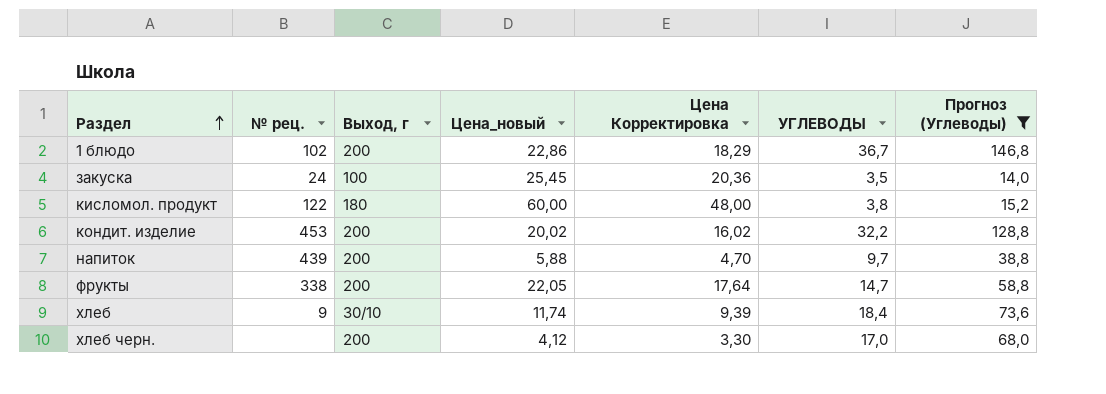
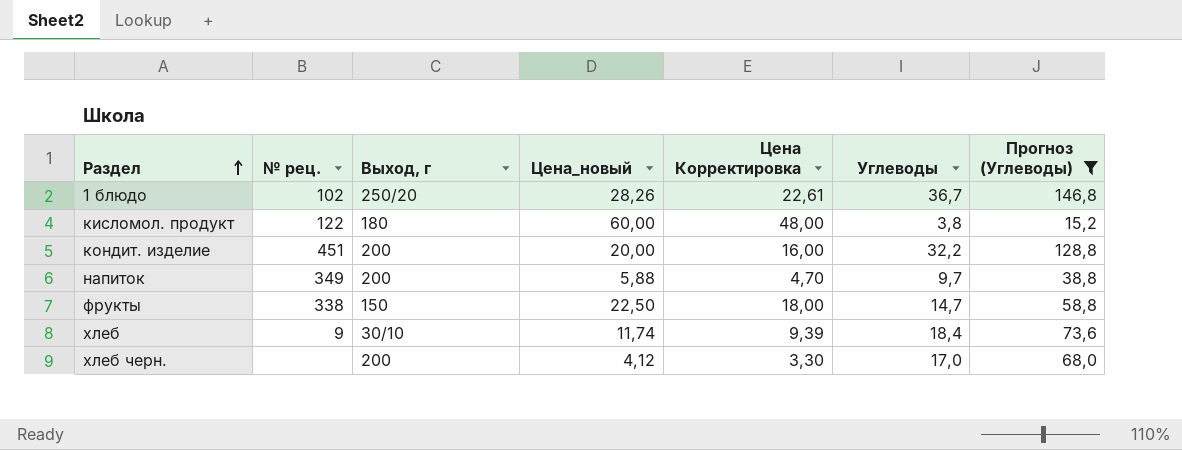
column name: УГЛЕВОДЫ -> Углеводы
row закуска: 24 | 100 | 25,45 | 20,36 | 3,5 | 14,0 -> none
1 блюдо | Выход, г: 200 -> 250/20
1 блюдо | Цена_новый: 22,86 -> 28,26
1 блюдо | Цена Корректировка: 18,29 -> 22,61
кондит. изделие | № рец.: 453 -> 451
кондит. изделие | Цена_новый: 20,02 -> 20,00
кондит. изделие | Цена Корректировка: 16,02 -> 16,00
напиток | № рец.: 439 -> 349
фрукты | Выход, г: 200 -> 150
фрукты | Цена_новый: 22,05 -> 22,50
фрукты | Цена Корректировка: 17,64 -> 18,00

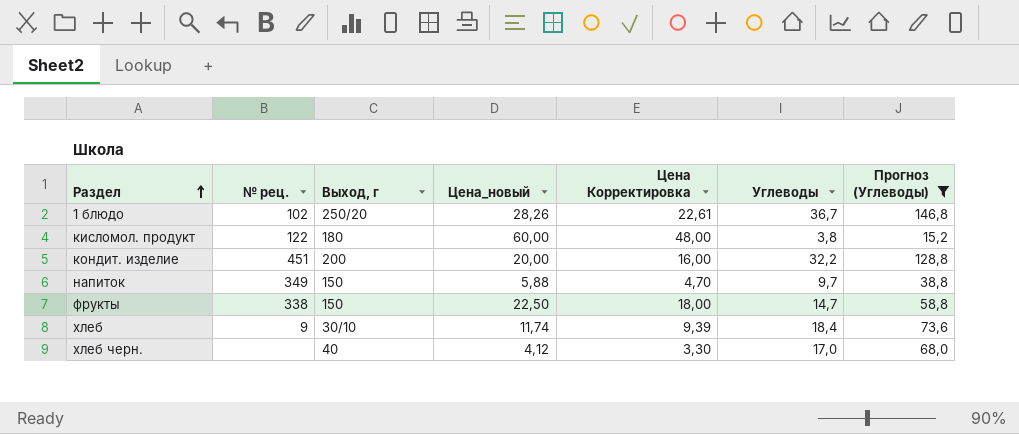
напиток | Выход, г: 200 -> 150
хлеб черн. | Выход, г: 200 -> 40

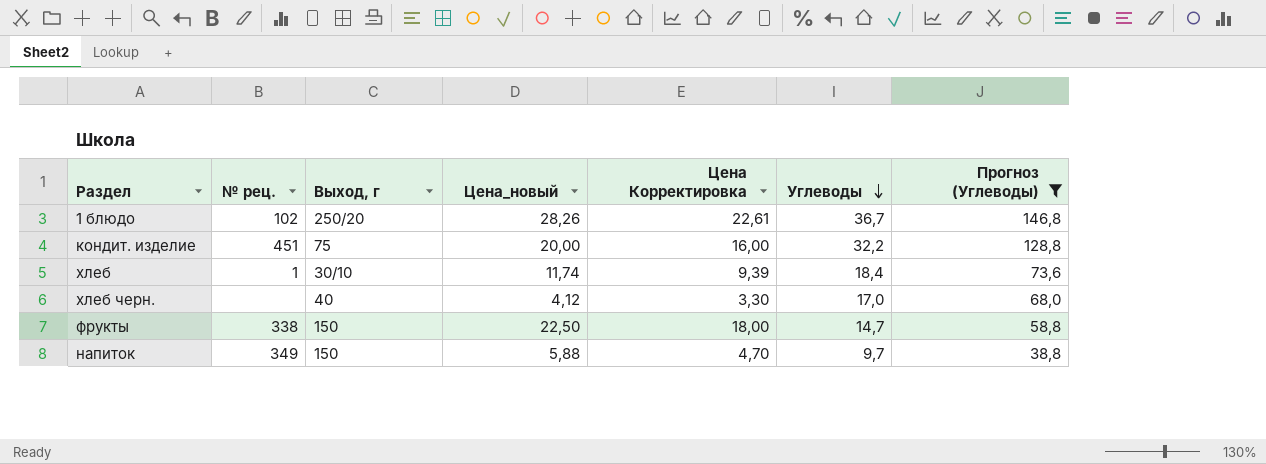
row order: Раздел ascending -> Углеводы descending
row кисломол. продукт: 122 | 180 | 60,00 | 48,00 | 3,8 | 15,2 -> none
кондит. изделие | Выход, г: 200 -> 75
хлеб | № рец.: 9 -> 1

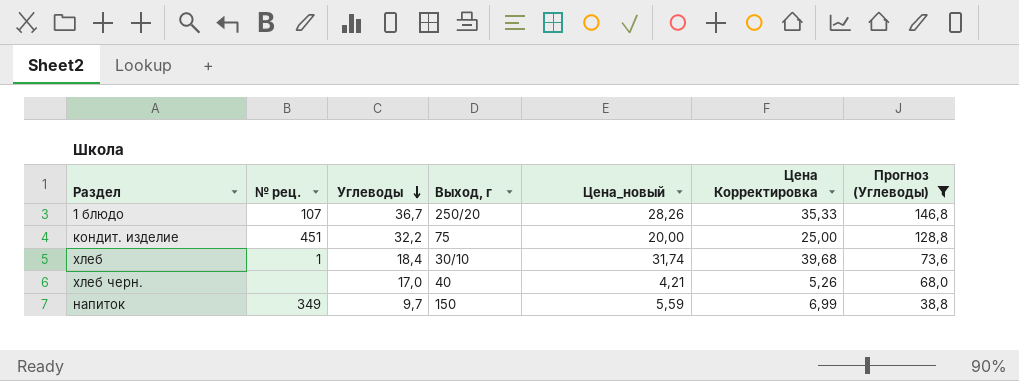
column Углеводы | position: 6 -> 3
column Цена Корректировка | formula: [Цена_новый] * 0,8 -> [Цена_новый] * 1,25
row фрукты: 338 | 150 | 22,50 | 18,00 | 14,7 | 58,8 -> none
1 блюдо | № рец.: 102 -> 107
хлеб | Цена_новый: 11,74 -> 31,74
хлеб черн. | Цена_новый: 4,12 -> 4,21
напиток | Цена_новый: 5,88 -> 5,59

